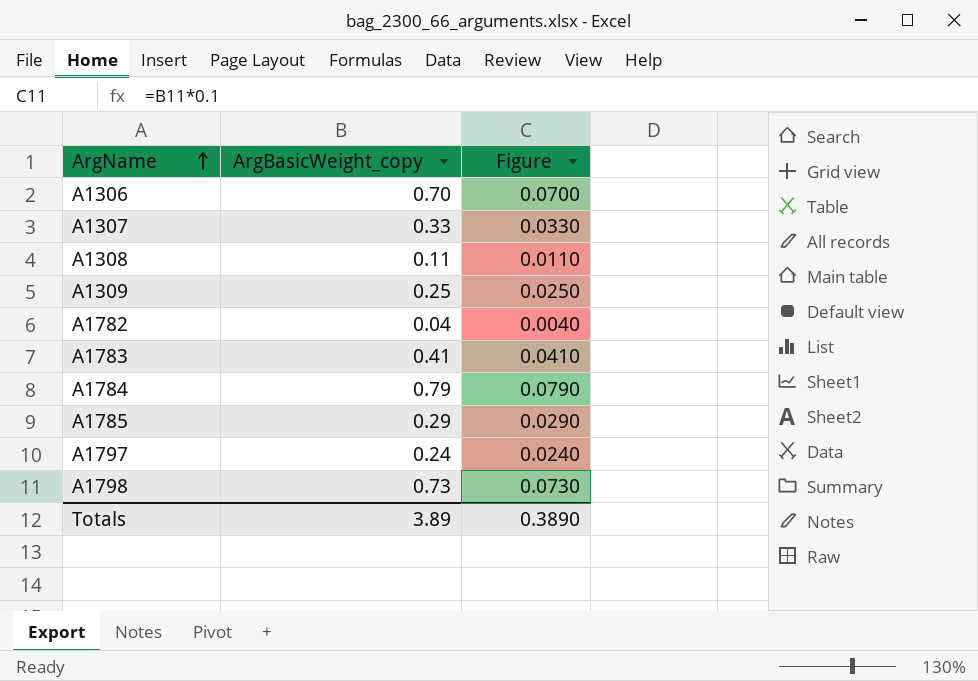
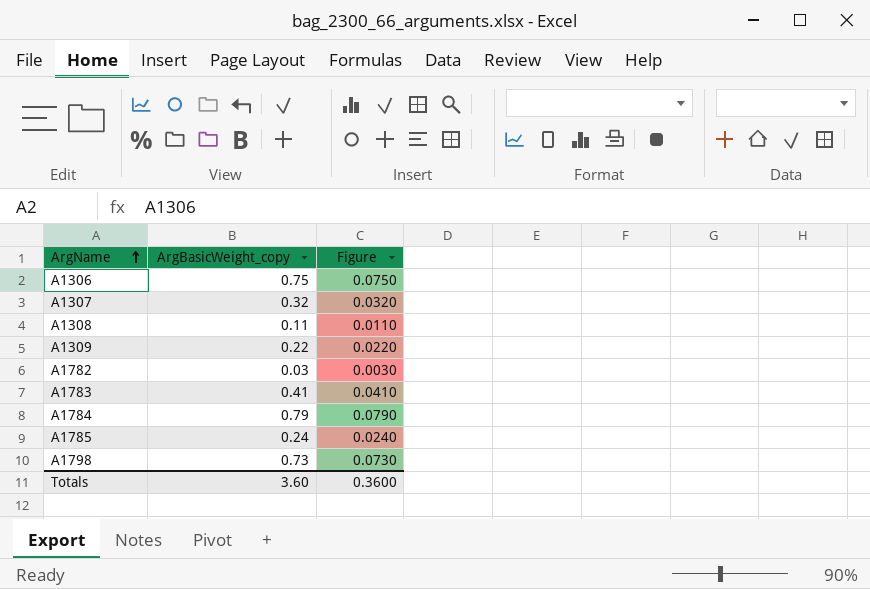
row A1797: 0.24 | 0.0240 -> none
A1306 | ArgBasicWeight_copy: 0.70 -> 0.75
A1306 | Figure: 0.0700 -> 0.0750
A1307 | ArgBasicWeight_copy: 0.33 -> 0.32
A1307 | Figure: 0.0330 -> 0.0320
A1309 | ArgBasicWeight_copy: 0.25 -> 0.22
A1309 | Figure: 0.0250 -> 0.0220
A1782 | ArgBasicWeight_copy: 0.04 -> 0.03
A1782 | Figure: 0.0040 -> 0.0030
A1785 | ArgBasicWeight_copy: 0.29 -> 0.24
A1785 | Figure: 0.0290 -> 0.0240
Totals | ArgBasicWeight_copy: 3.89 -> 3.60
Totals | Figure: 0.3890 -> 0.3600

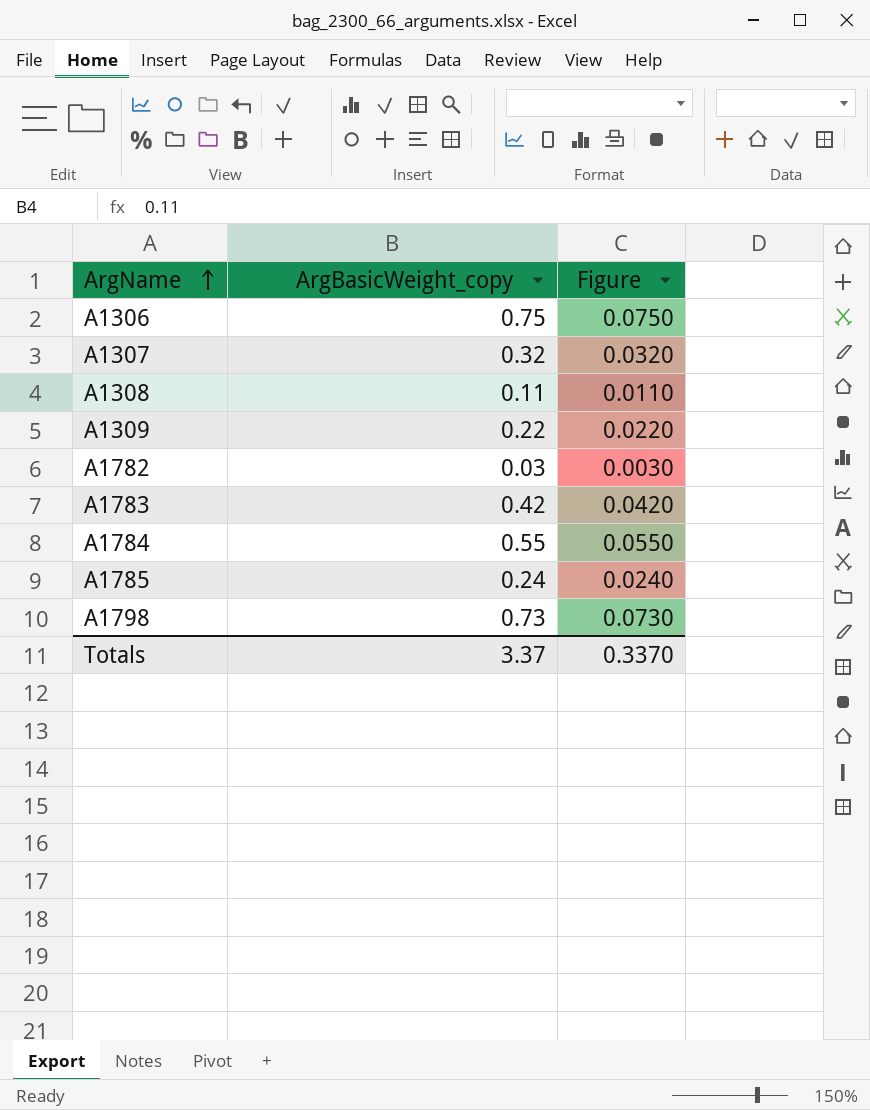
A1783 | ArgBasicWeight_copy: 0.41 -> 0.42
A1783 | Figure: 0.0410 -> 0.0420
A1784 | ArgBasicWeight_copy: 0.79 -> 0.55
A1784 | Figure: 0.0790 -> 0.0550
Totals | ArgBasicWeight_copy: 3.60 -> 3.37
Totals | Figure: 0.3600 -> 0.3370

